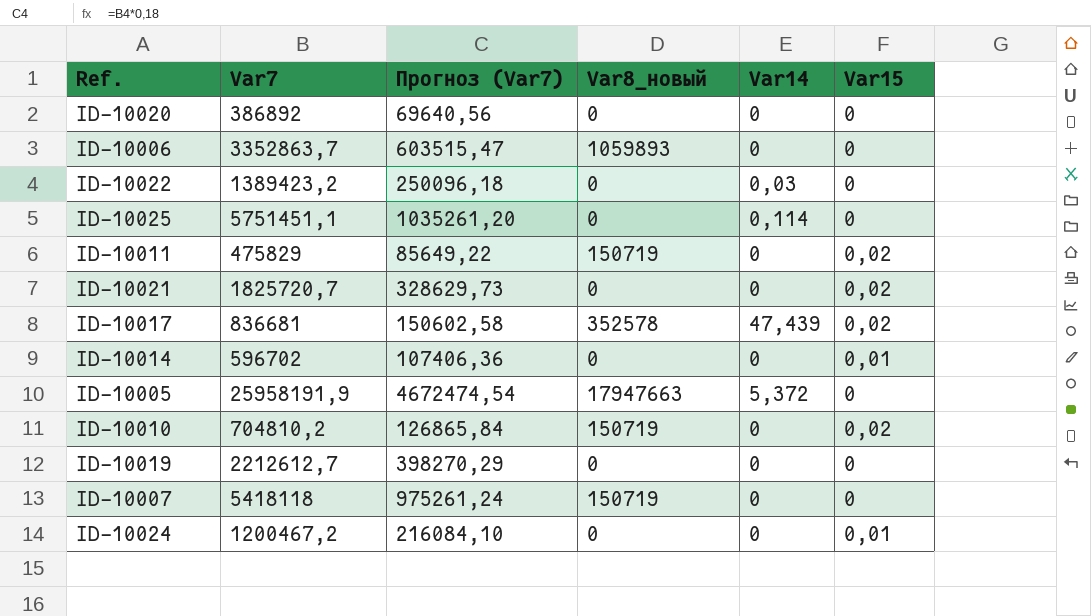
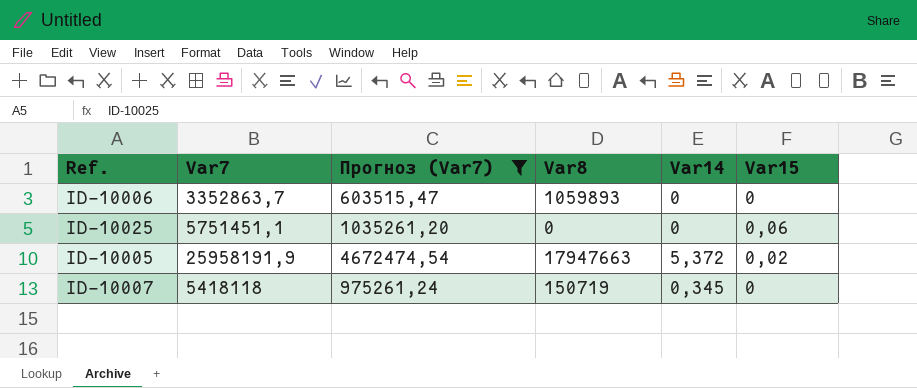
filter: none -> Прогноз (Var7) >= 603515,47
column name: Var8_новый -> Var8
ID-10025 | Var14: 0,114 -> 0
ID-10025 | Var15: 0 -> 0,06
ID-10005 | Var15: 0 -> 0,02
ID-10007 | Var14: 0 -> 0,345

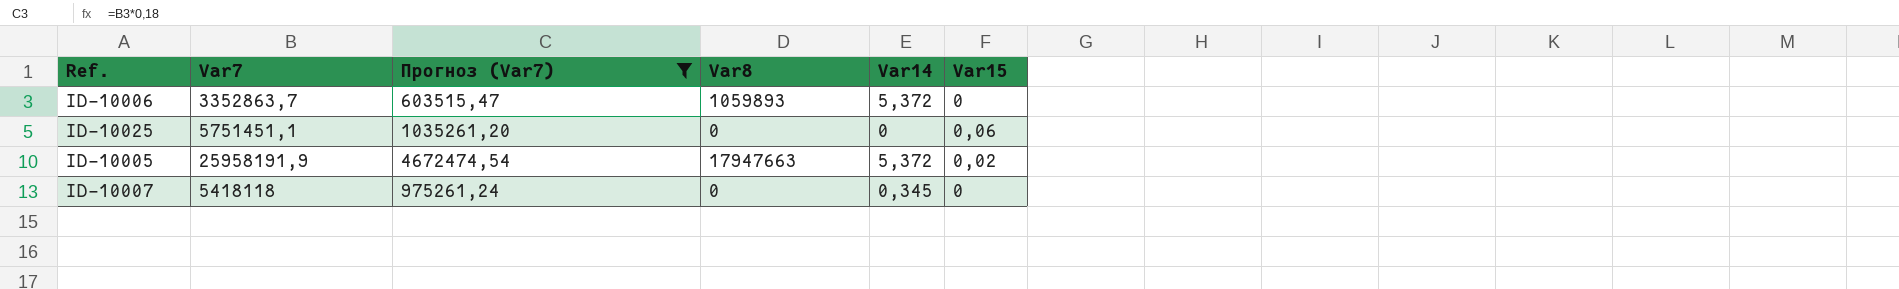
ID-10006 | Var14: 0 -> 5,372
ID-10007 | Var8: 150719 -> 0

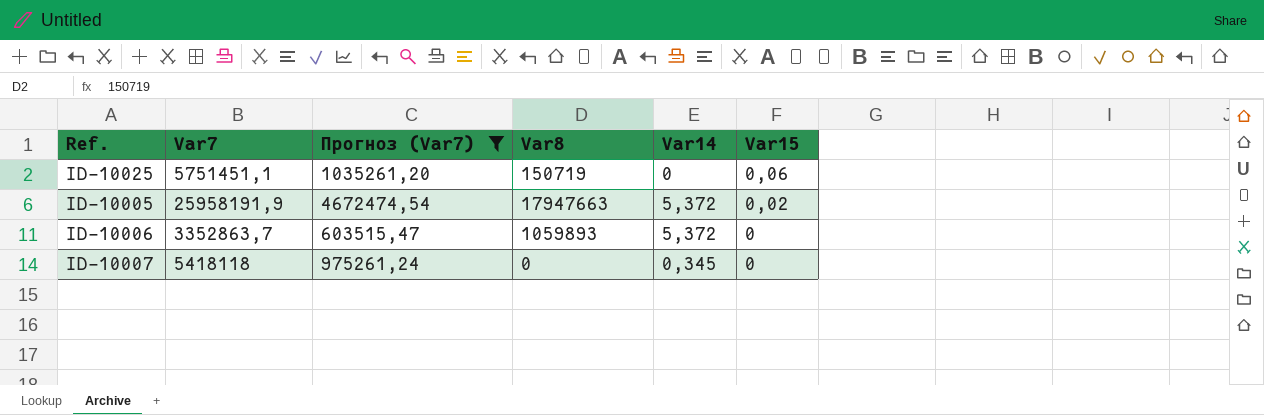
row order: none -> Var15 descending
ID-10025 | Var8: 0 -> 150719

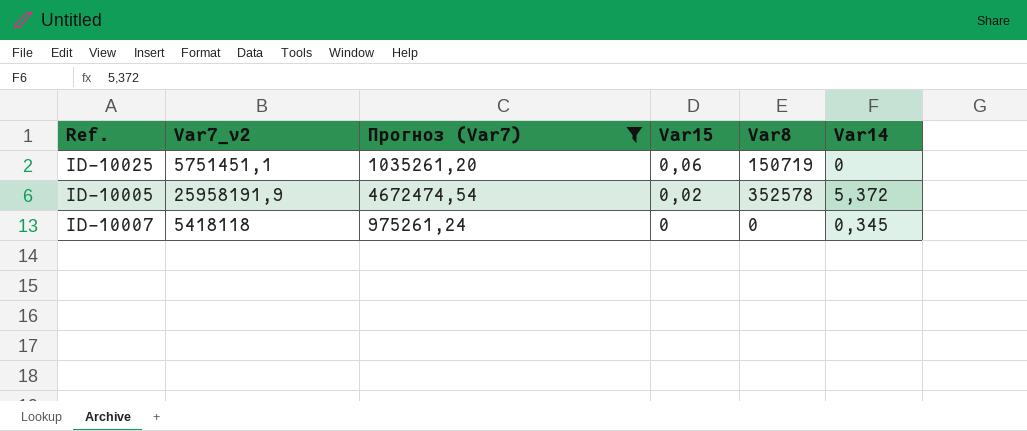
column name: Var7 -> Var7_v2
column Var15 | position: 6 -> 4
row ID-10006: 3352863,7 | 603515,47 | 1059893 | 5,372 | 0 -> none
ID-10005 | Var8: 17947663 -> 352578

